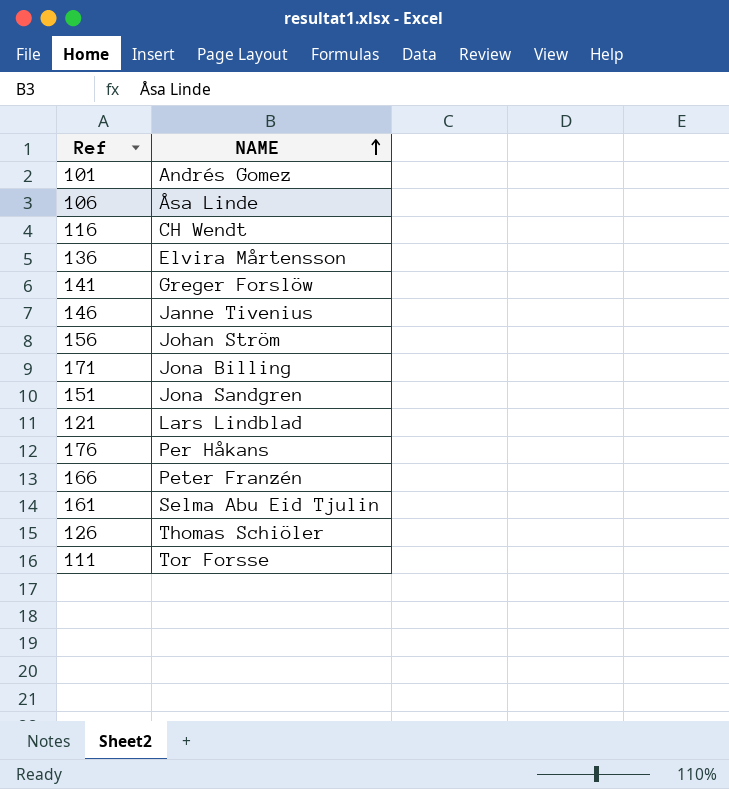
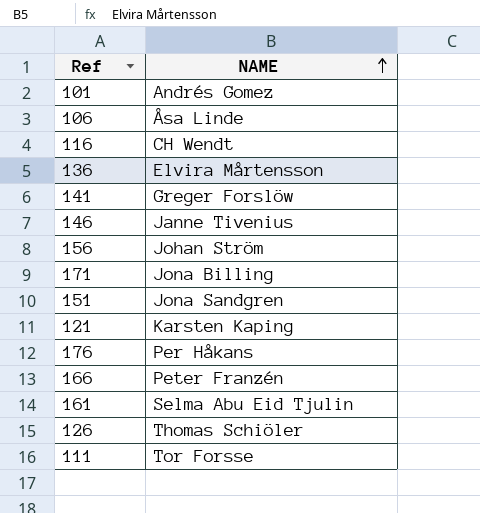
121 | NAME: Lars Lindblad -> Karsten Kaping

